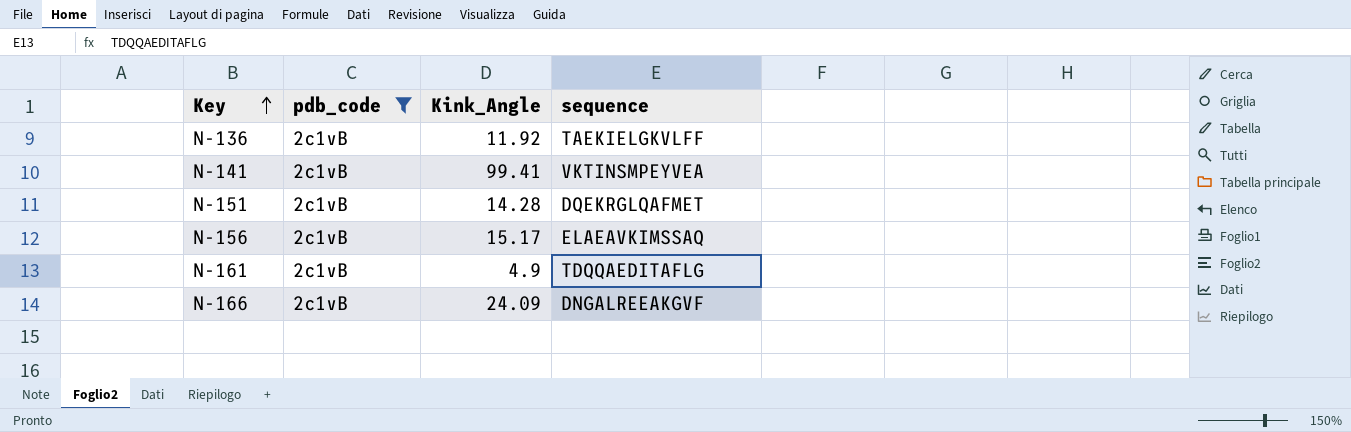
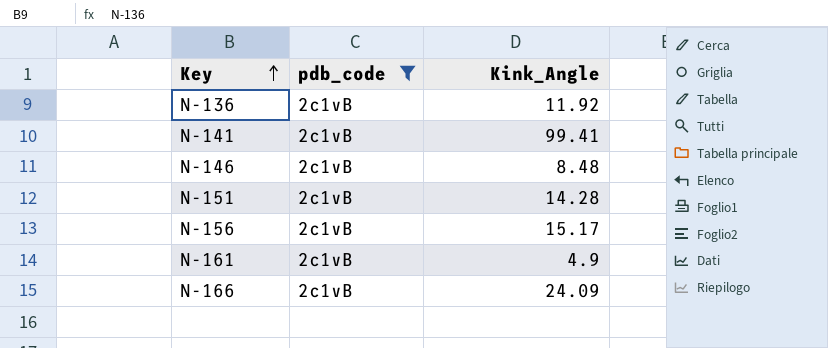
column sequence | position: 4 -> none
row N-146: none -> 2c1vB | 8.48

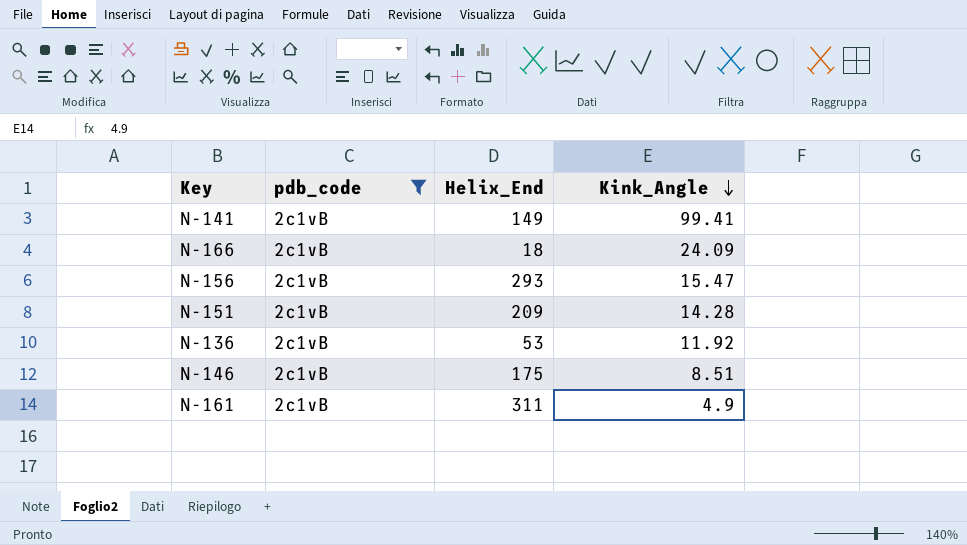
row order: Key ascending -> Kink_Angle descending
column Helix_End | position: none -> 3
N-156 | Kink_Angle: 15.17 -> 15.47
N-146 | Kink_Angle: 8.48 -> 8.51

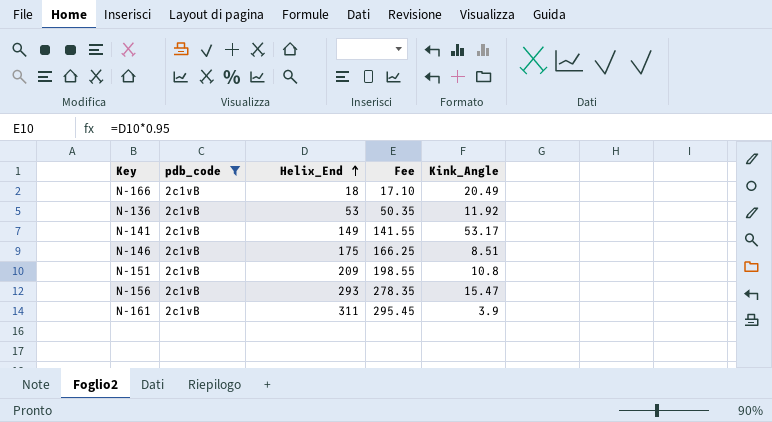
row order: Kink_Angle descending -> Helix_End ascending
column Fee | formula: none -> [Helix_End] * 0.95
N-166 | Kink_Angle: 24.09 -> 20.49
N-141 | Kink_Angle: 99.41 -> 53.17
N-151 | Kink_Angle: 14.28 -> 10.8
N-161 | Kink_Angle: 4.9 -> 3.9

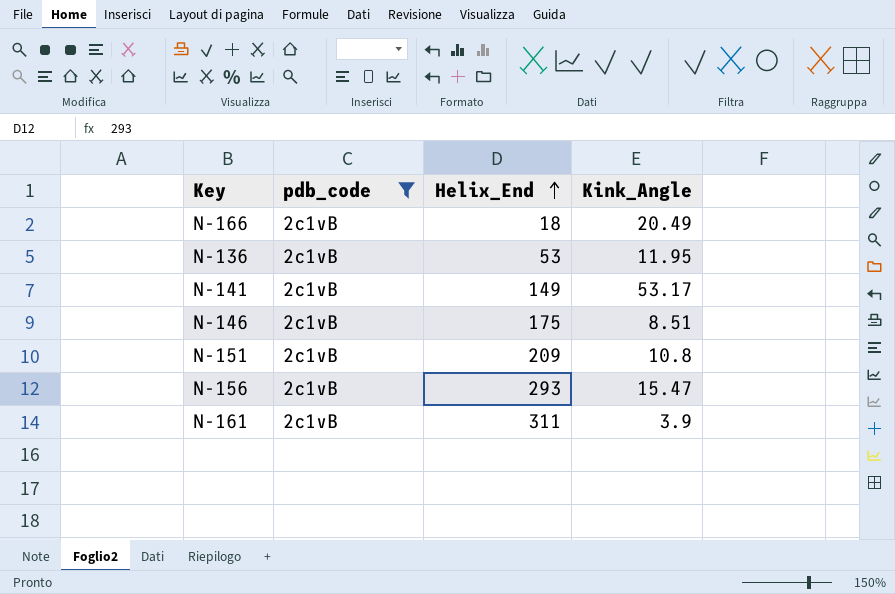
column Fee | formula: [Helix_End] * 0.95 -> none
N-136 | Kink_Angle: 11.92 -> 11.95

